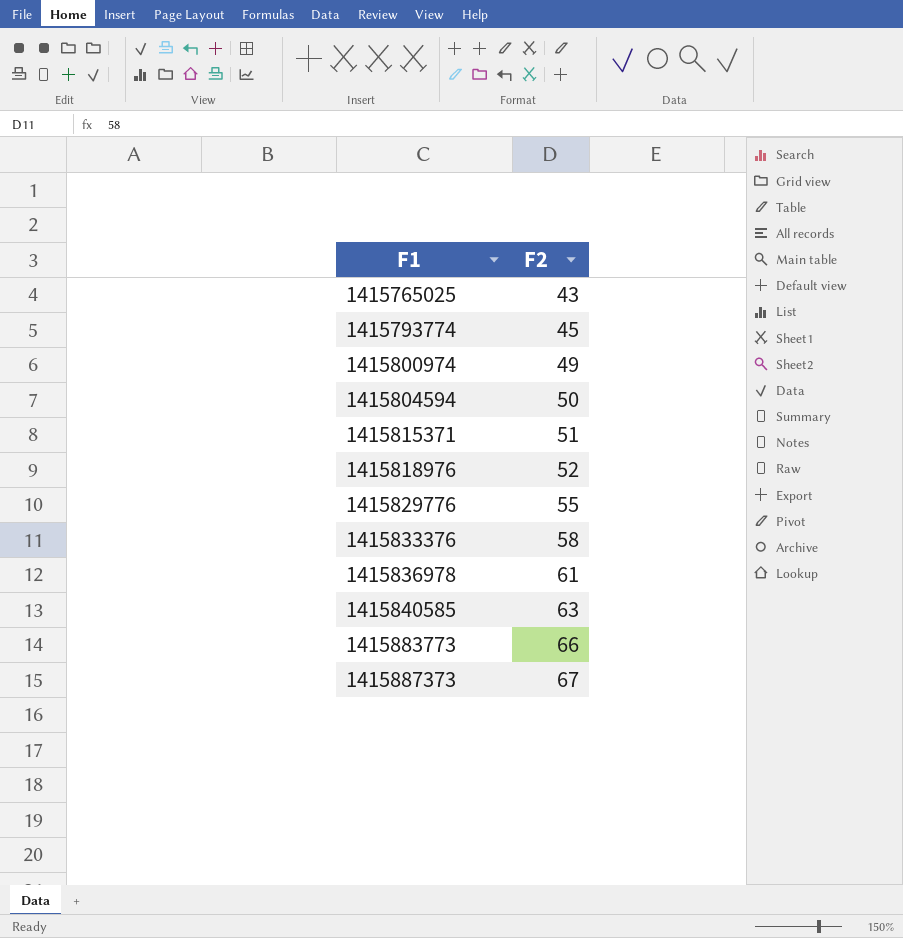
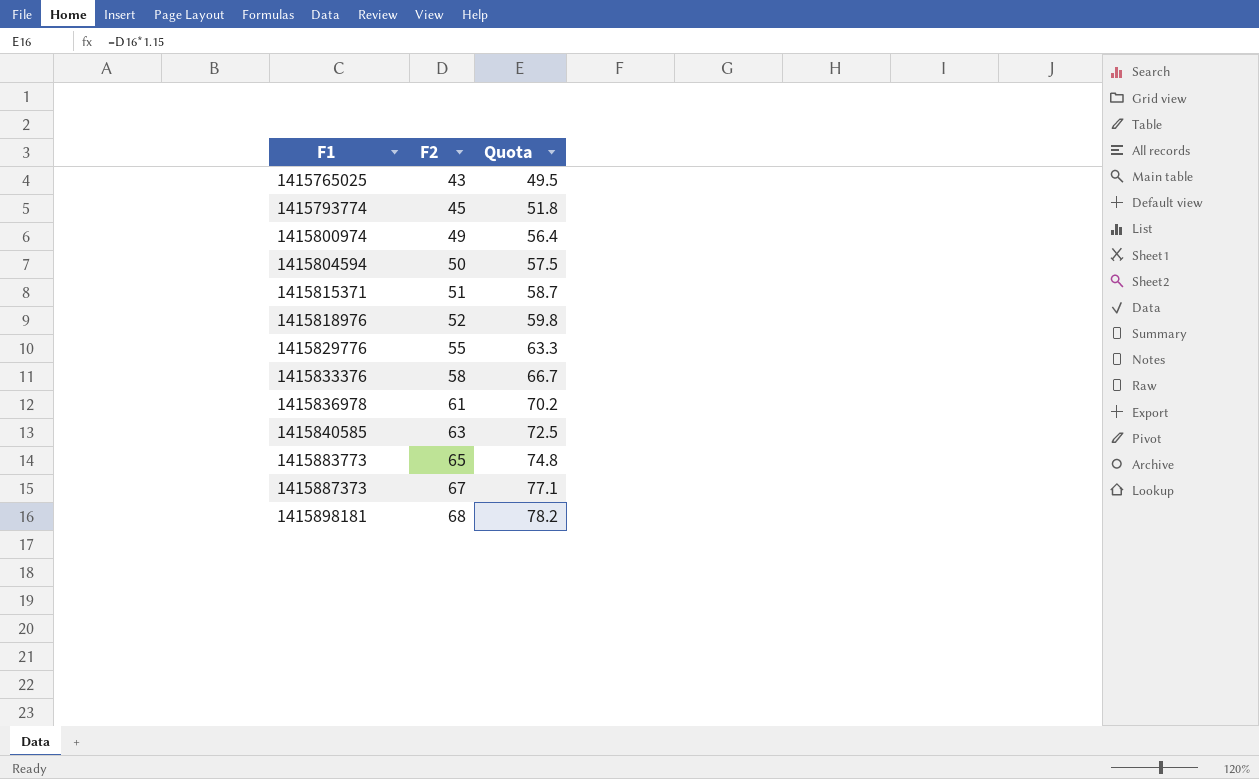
column Quota | formula: none -> [F2] * 1.15
1415883773 | F2: 66 -> 65
row 1415898181: none -> 68 | 78.2

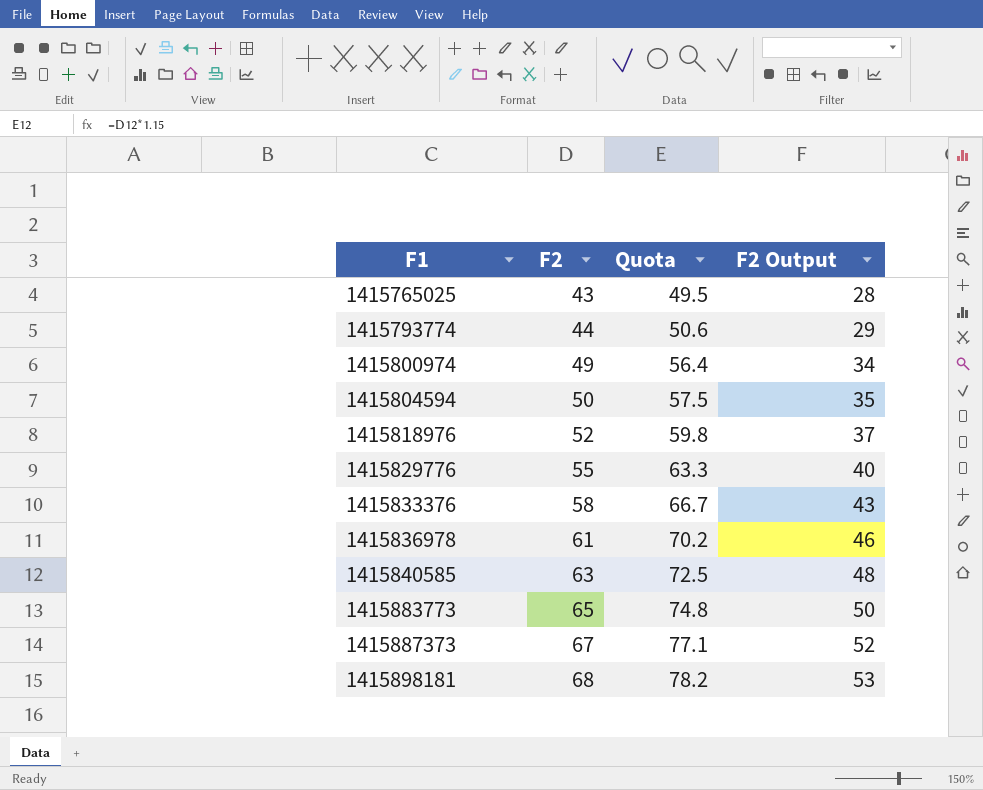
column F2 Output | formula: none -> [F2] - 15
row 1415815371: 51 | 58.7 -> none
1415793774 | F2: 45 -> 44
1415793774 | Quota: 51.8 -> 50.6

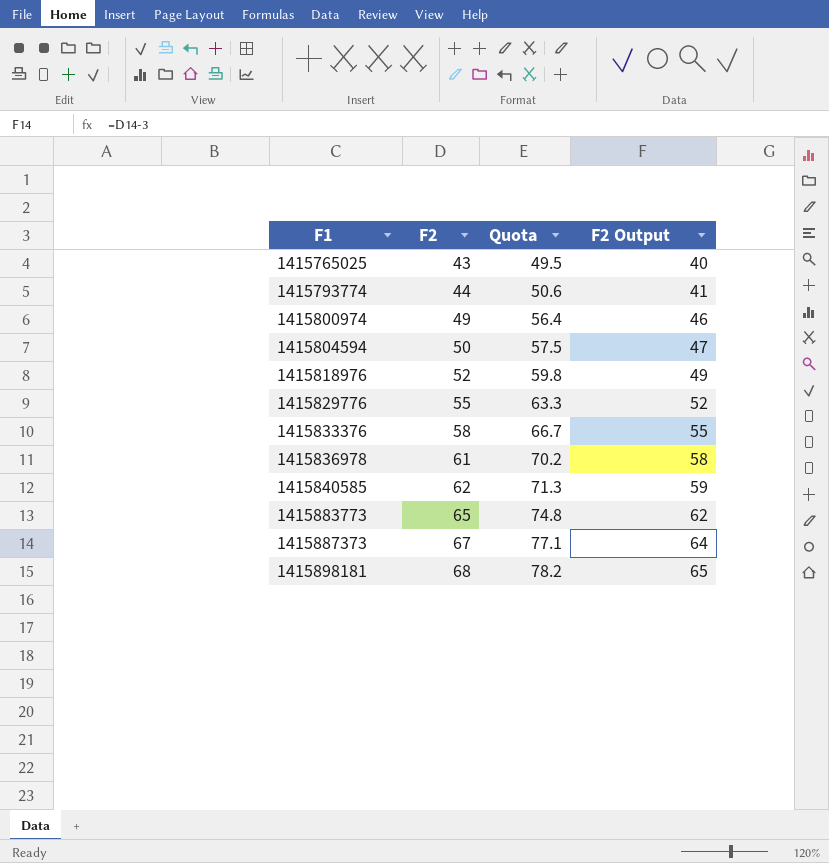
column F2 Output | formula: [F2] - 15 -> [F2] - 3
1415840585 | F2: 63 -> 62
1415840585 | Quota: 72.5 -> 71.3

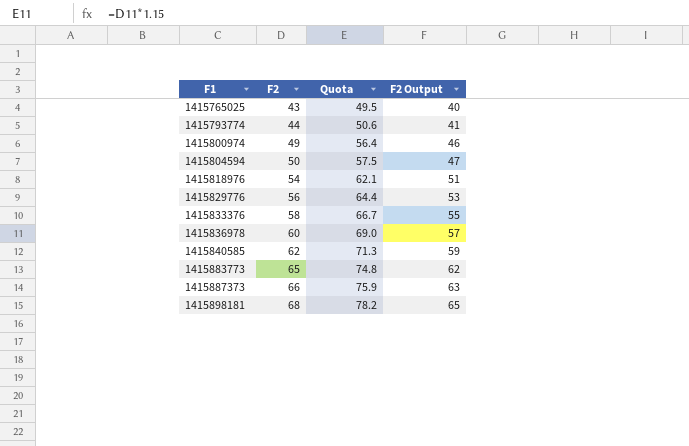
1415818976 | F2: 52 -> 54
1415818976 | Quota: 59.8 -> 62.1
1415818976 | F2 Output: 49 -> 51
1415829776 | F2: 55 -> 56
1415829776 | Quota: 63.3 -> 64.4
1415829776 | F2 Output: 52 -> 53
1415836978 | F2: 61 -> 60
1415836978 | Quota: 70.2 -> 69.0
1415836978 | F2 Output: 58 -> 57
1415887373 | F2: 67 -> 66
1415887373 | Quota: 77.1 -> 75.9
1415887373 | F2 Output: 64 -> 63

